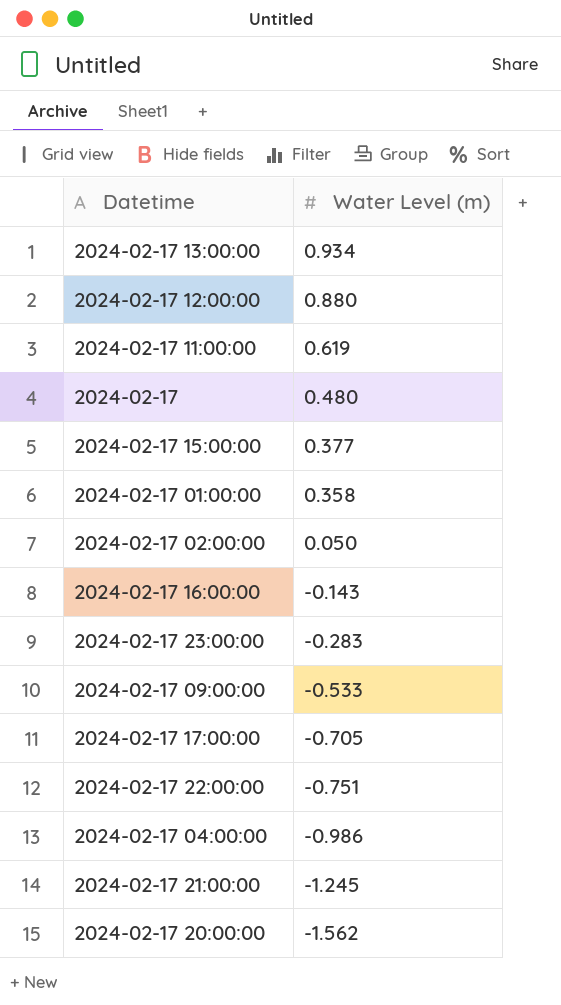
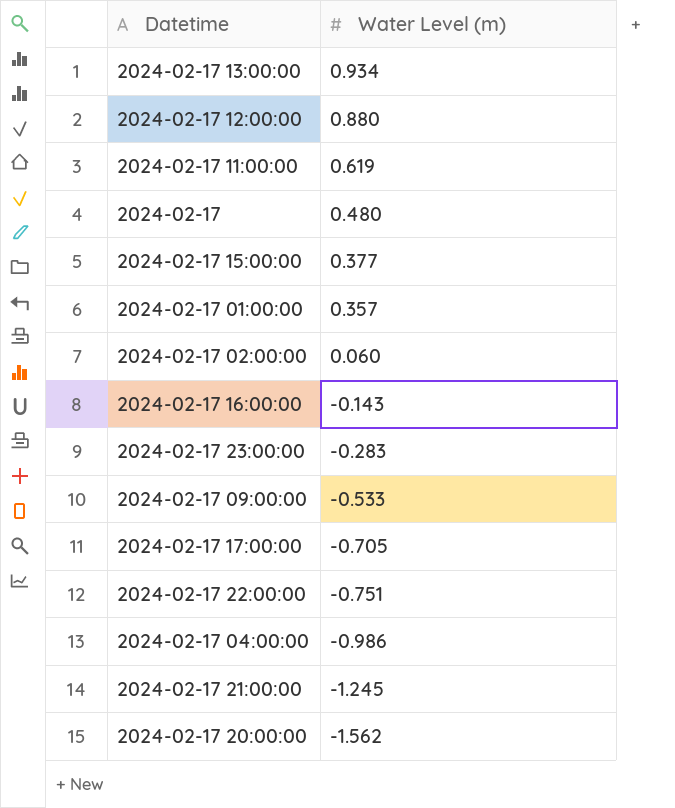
2024-02-17 01:00:00 | Water Level (m): 0.358 -> 0.357
2024-02-17 02:00:00 | Water Level (m): 0.050 -> 0.060

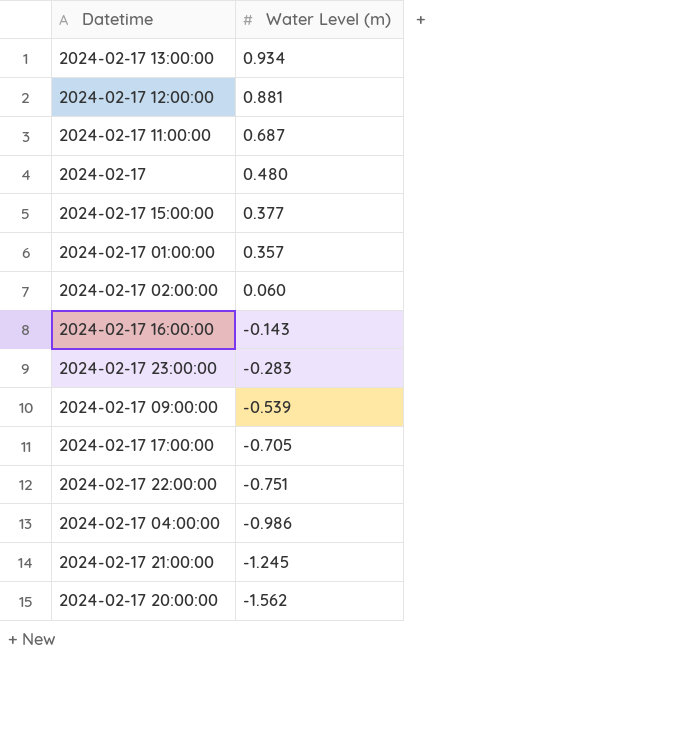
2024-02-17 12:00:00 | Water Level (m): 0.880 -> 0.881
2024-02-17 11:00:00 | Water Level (m): 0.619 -> 0.687
2024-02-17 09:00:00 | Water Level (m): -0.533 -> -0.539

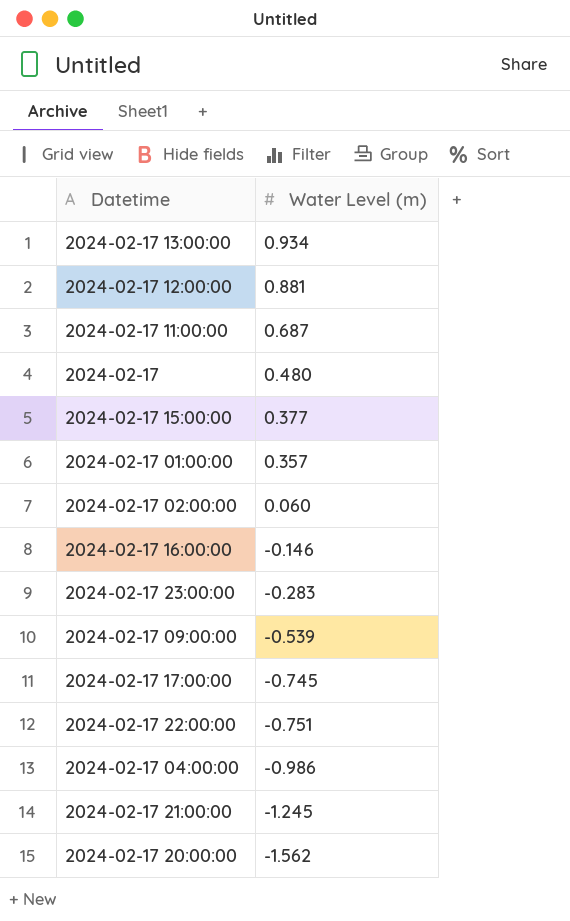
2024-02-17 16:00:00 | Water Level (m): -0.143 -> -0.146
2024-02-17 17:00:00 | Water Level (m): -0.705 -> -0.745

